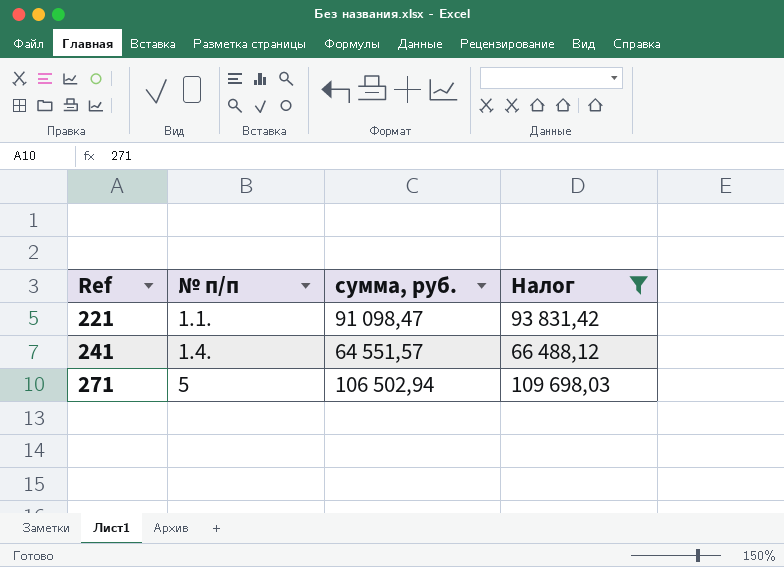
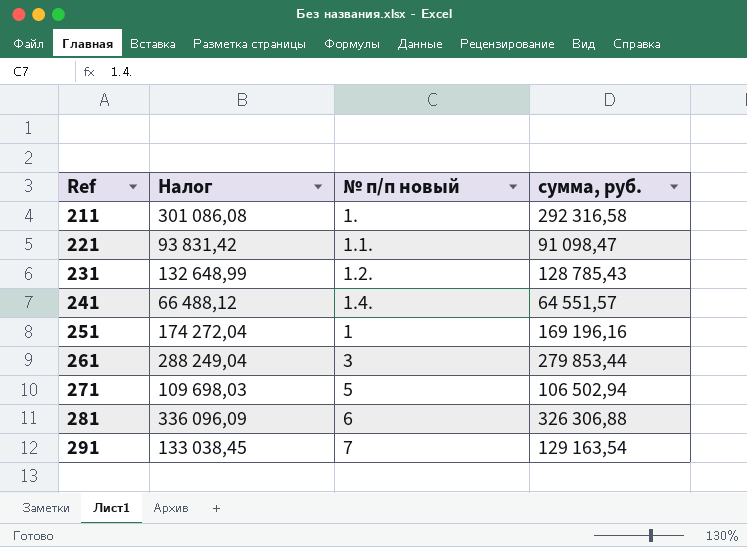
filter: Налог <= 109 698,03 -> none
column Налог | position: 4 -> 2
column name: № п/п -> № п/п новый

